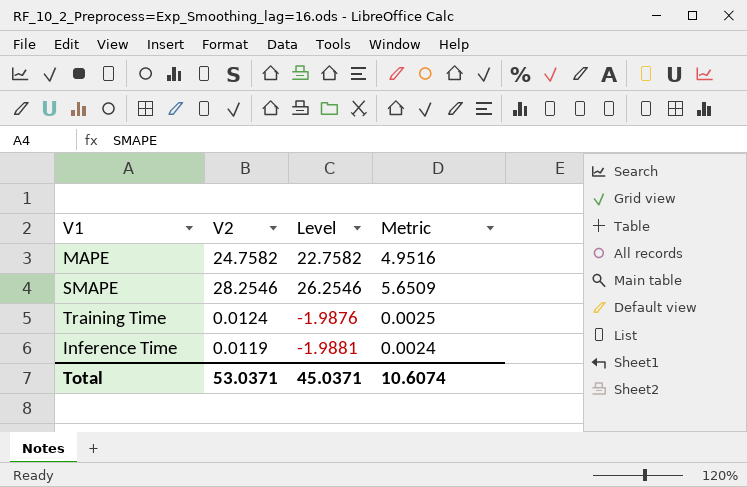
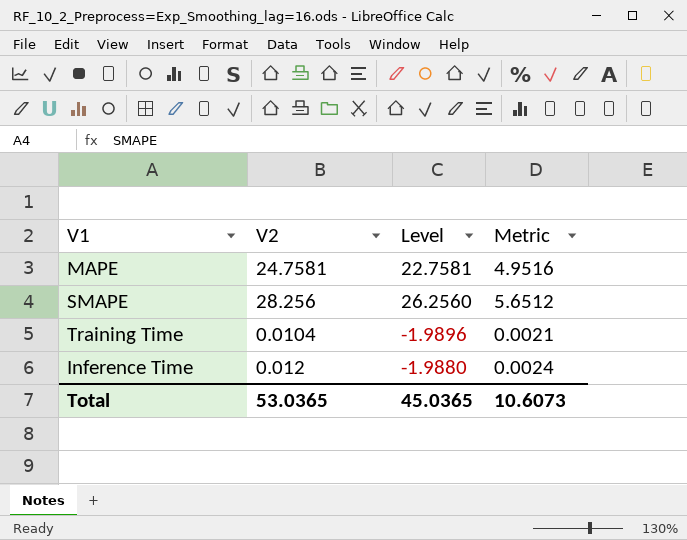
MAPE | V2: 24.7582 -> 24.7581
MAPE | Level: 22.7582 -> 22.7581
SMAPE | V2: 28.2546 -> 28.256
SMAPE | Level: 26.2546 -> 26.2560
SMAPE | Metric: 5.6509 -> 5.6512
Training Time | V2: 0.0124 -> 0.0104
Training Time | Level: -1.9876 -> -1.9896
Training Time | Metric: 0.0025 -> 0.0021
Inference Time | V2: 0.0119 -> 0.012
Inference Time | Level: -1.9881 -> -1.9880
Total | V2: 53.0371 -> 53.0365
Total | Level: 45.0371 -> 45.0365
Total | Metric: 10.6074 -> 10.6073

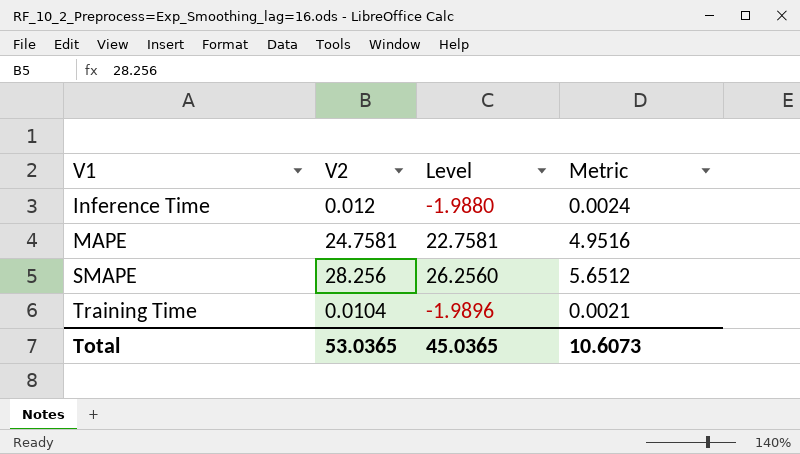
row order: none -> V1 ascending

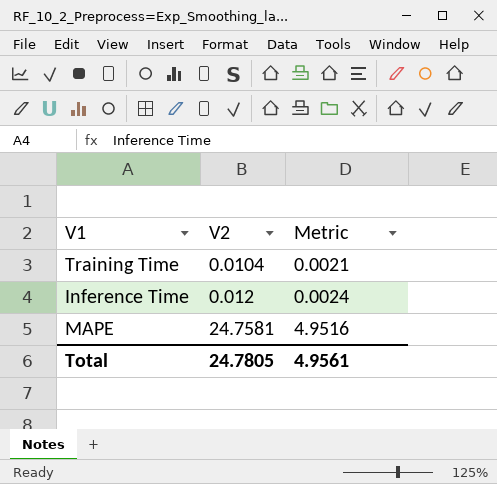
row order: V1 ascending -> V2 ascending
column Level | formula: [V2] - 2 -> none
row SMAPE: 28.256 | 26.2560 | 5.6512 -> none
Total | V2: 53.0365 -> 24.7805
Total | Metric: 10.6073 -> 4.9561

